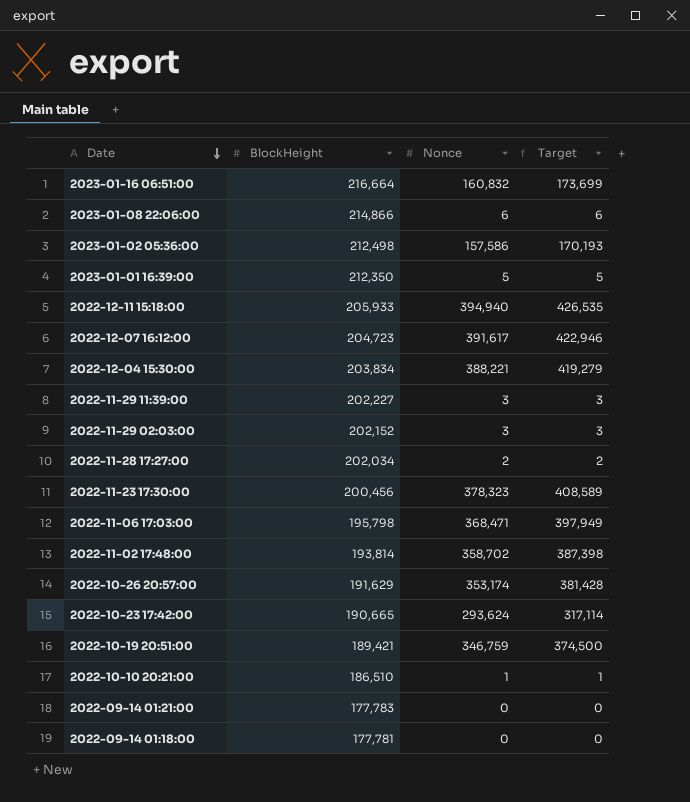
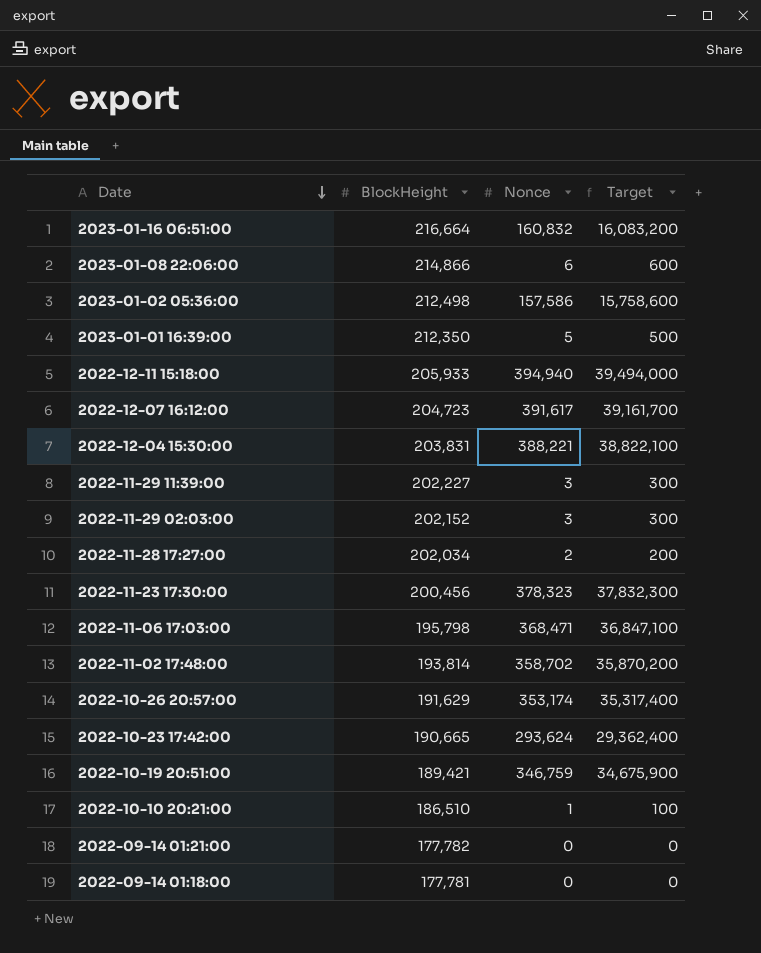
column Target | formula: [Nonce] * 1.08 -> [Nonce] * 100
2022-12-04 15:30:00 | BlockHeight: 203,834 -> 203,831
2022-09-14 01:21:00 | BlockHeight: 177,783 -> 177,782

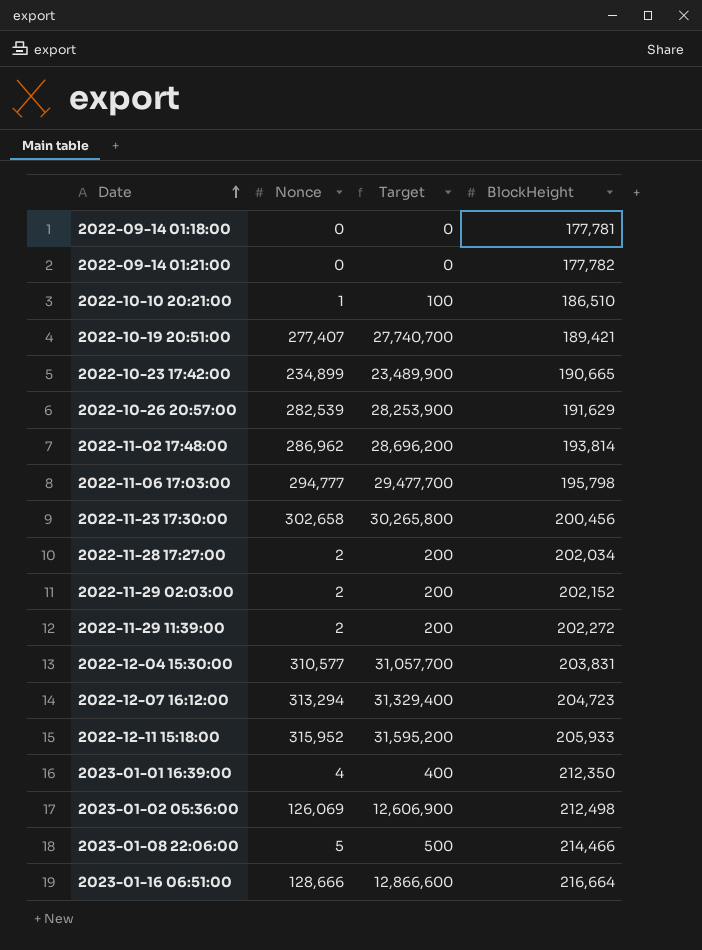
row order: Date descending -> Date ascending
column BlockHeight | position: 2 -> 4
2022-10-19 20:51:00 | Nonce: 346,759 -> 277,407
2022-10-19 20:51:00 | Target: 34,675,900 -> 27,740,700
2022-10-23 17:42:00 | Nonce: 293,624 -> 234,899
2022-10-23 17:42:00 | Target: 29,362,400 -> 23,489,900
2022-10-26 20:57:00 | Nonce: 353,174 -> 282,539
2022-10-26 20:57:00 | Target: 35,317,400 -> 28,253,900
2022-11-02 17:48:00 | Nonce: 358,702 -> 286,962
2022-11-02 17:48:00 | Target: 35,870,200 -> 28,696,200
2022-11-06 17:03:00 | Nonce: 368,471 -> 294,777
2022-11-06 17:03:00 | Target: 36,847,100 -> 29,477,700
2022-11-23 17:30:00 | Nonce: 378,323 -> 302,658
2022-11-23 17:30:00 | Target: 37,832,300 -> 30,265,800
2022-11-29 02:03:00 | Nonce: 3 -> 2
2022-11-29 02:03:00 | Target: 300 -> 200
2022-11-29 11:39:00 | Nonce: 3 -> 2
2022-11-29 11:39:00 | Target: 300 -> 200
2022-11-29 11:39:00 | BlockHeight: 202,227 -> 202,272
2022-12-04 15:30:00 | Nonce: 388,221 -> 310,577
2022-12-04 15:30:00 | Target: 38,822,100 -> 31,057,700
2022-12-07 16:12:00 | Nonce: 391,617 -> 313,294
2022-12-07 16:12:00 | Target: 39,161,700 -> 31,329,400
2022-12-11 15:18:00 | Nonce: 394,940 -> 315,952
2022-12-11 15:18:00 | Target: 39,494,000 -> 31,595,200
2023-01-01 16:39:00 | Nonce: 5 -> 4
2023-01-01 16:39:00 | Target: 500 -> 400
2023-01-02 05:36:00 | Nonce: 157,586 -> 126,069
2023-01-02 05:36:00 | Target: 15,758,600 -> 12,606,900
2023-01-08 22:06:00 | Nonce: 6 -> 5
2023-01-08 22:06:00 | Target: 600 -> 500
2023-01-08 22:06:00 | BlockHeight: 214,866 -> 214,466
2023-01-16 06:51:00 | Nonce: 160,832 -> 128,666
2023-01-16 06:51:00 | Target: 16,083,200 -> 12,866,600

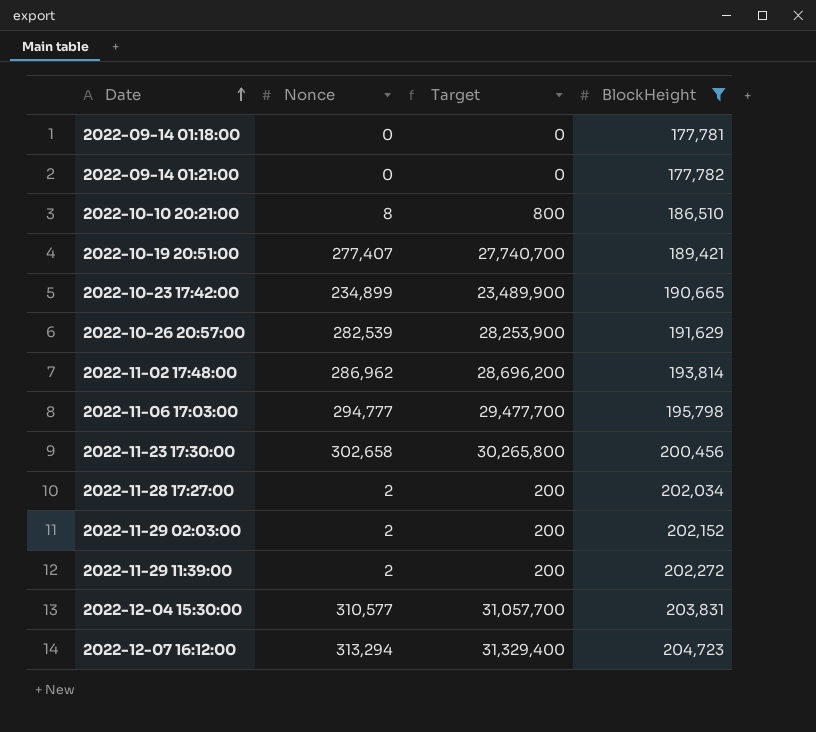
filter: none -> BlockHeight <= 204,723
2022-10-10 20:21:00 | Nonce: 1 -> 8
2022-10-10 20:21:00 | Target: 100 -> 800

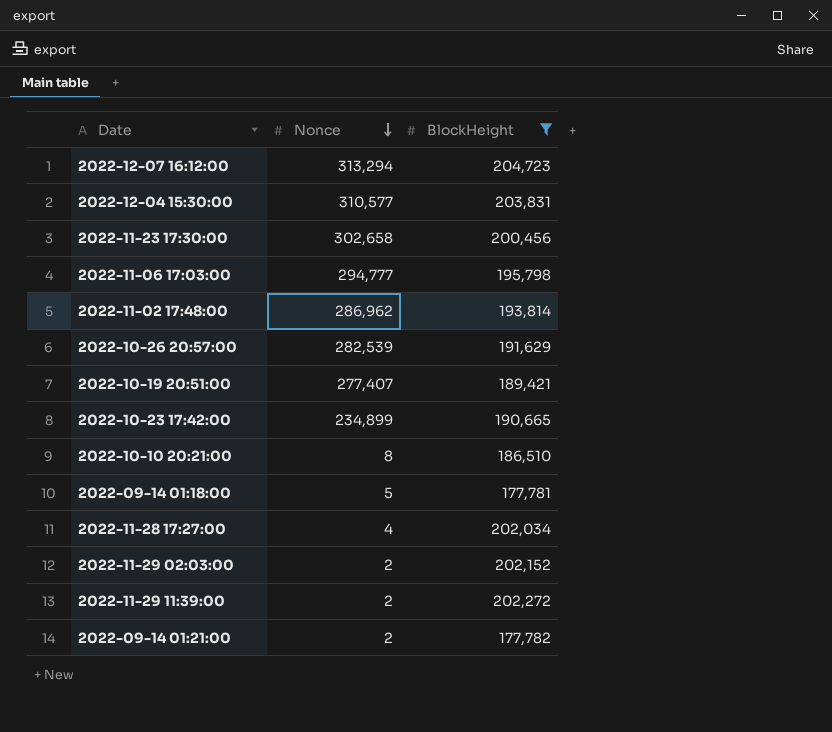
row order: Date ascending -> Nonce descending
column Target | formula: [Nonce] * 100 -> none
2022-09-14 01:18:00 | Nonce: 0 -> 5
2022-11-28 17:27:00 | Nonce: 2 -> 4
2022-09-14 01:21:00 | Nonce: 0 -> 2

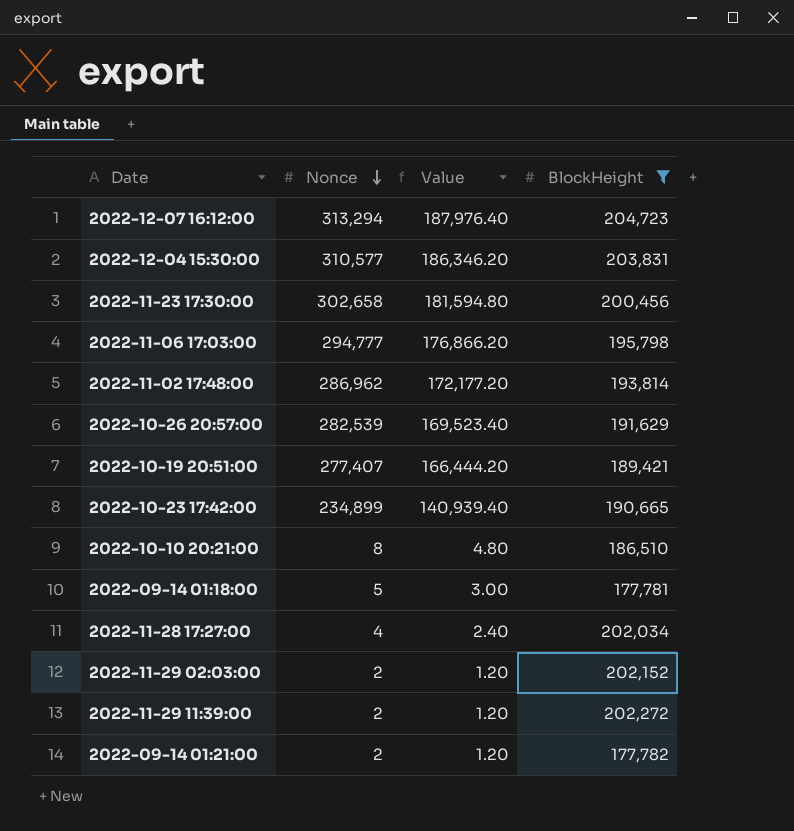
column Value | formula: none -> [Nonce] * 0.6

